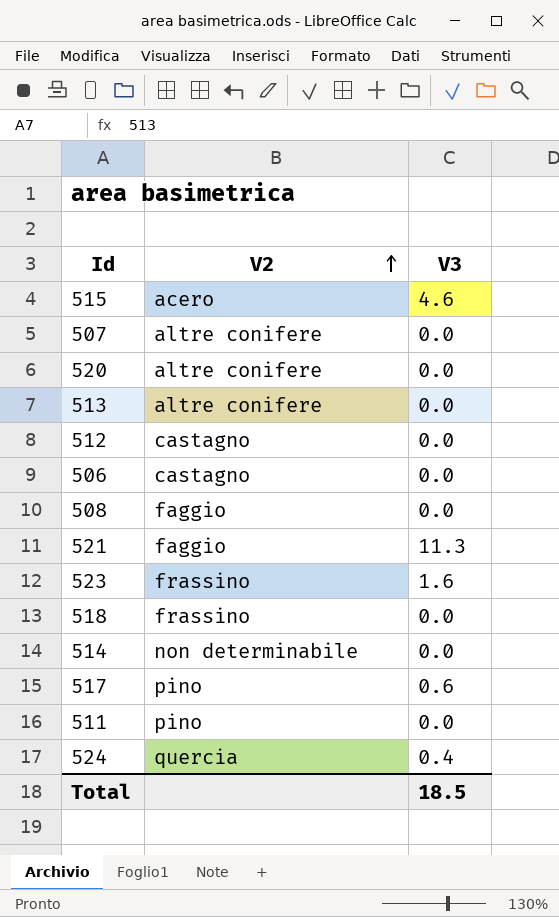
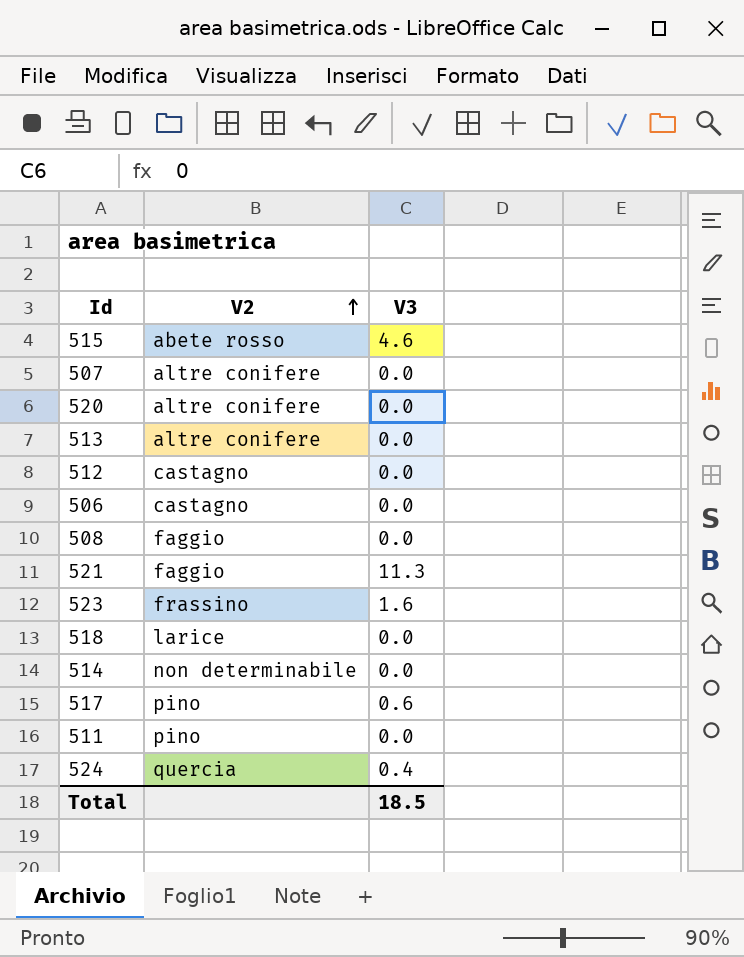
515 | V2: acero -> abete rosso
518 | V2: frassino -> larice

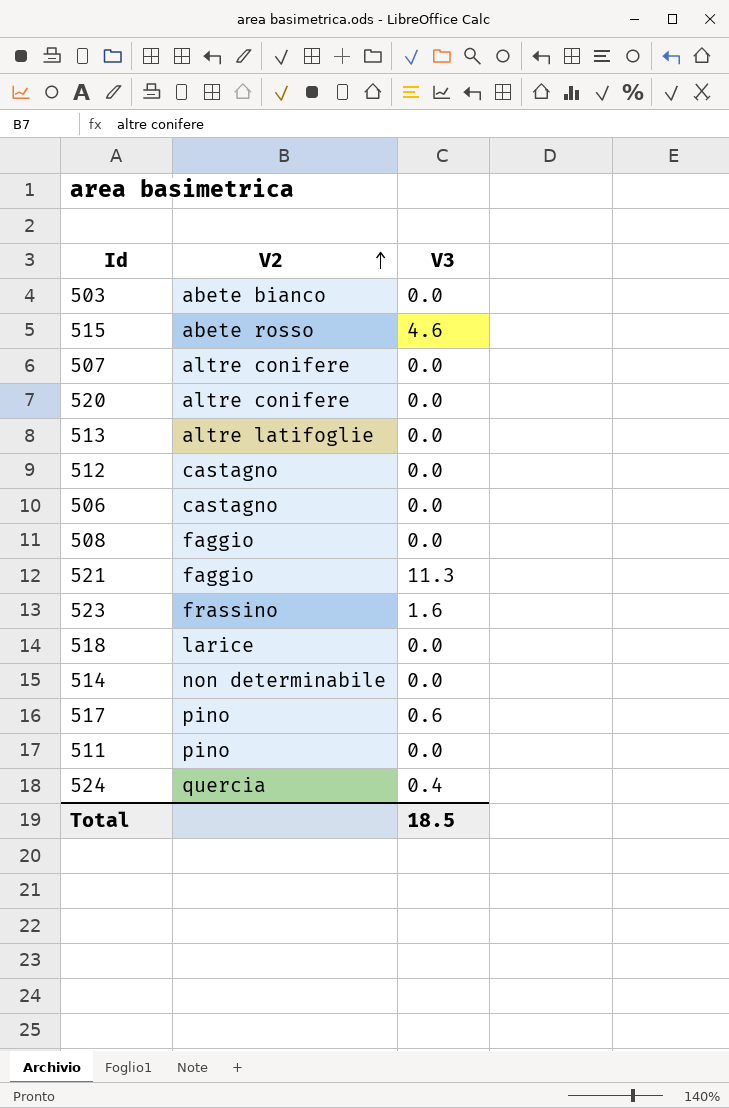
row 503: none -> abete bianco | 0.0
513 | V2: altre conifere -> altre latifoglie

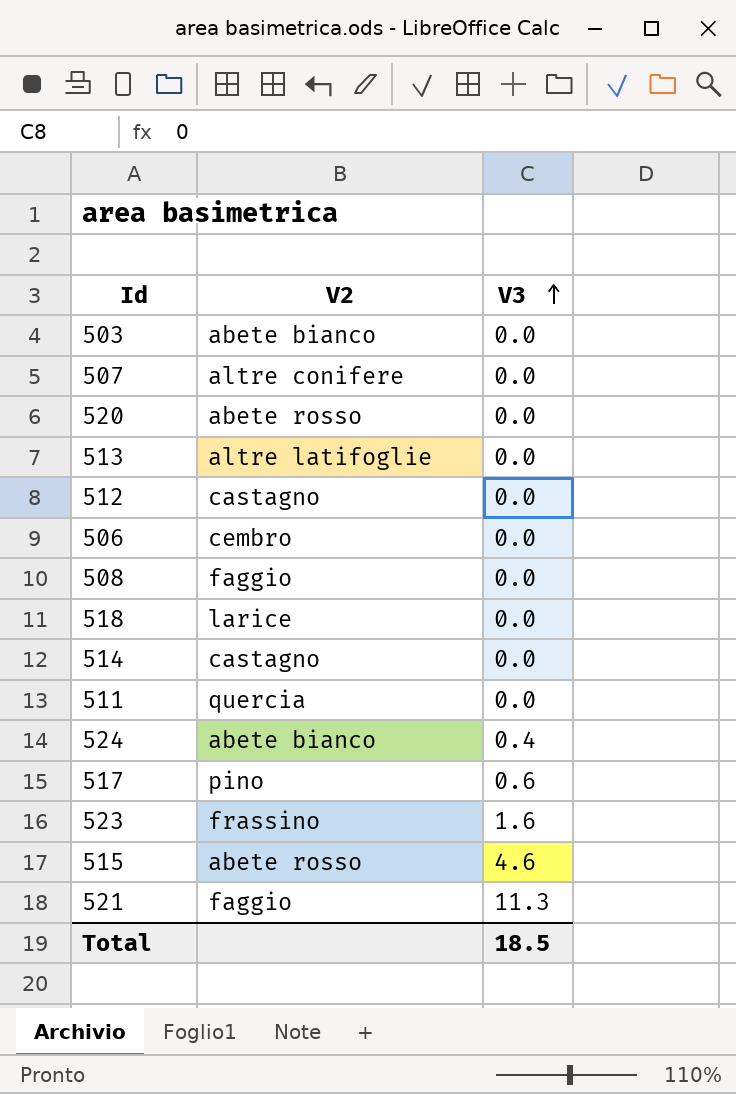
row order: V2 ascending -> V3 ascending
520 | V2: altre conifere -> abete rosso
506 | V2: castagno -> cembro
514 | V2: non determinabile -> castagno
511 | V2: pino -> quercia
524 | V2: quercia -> abete bianco

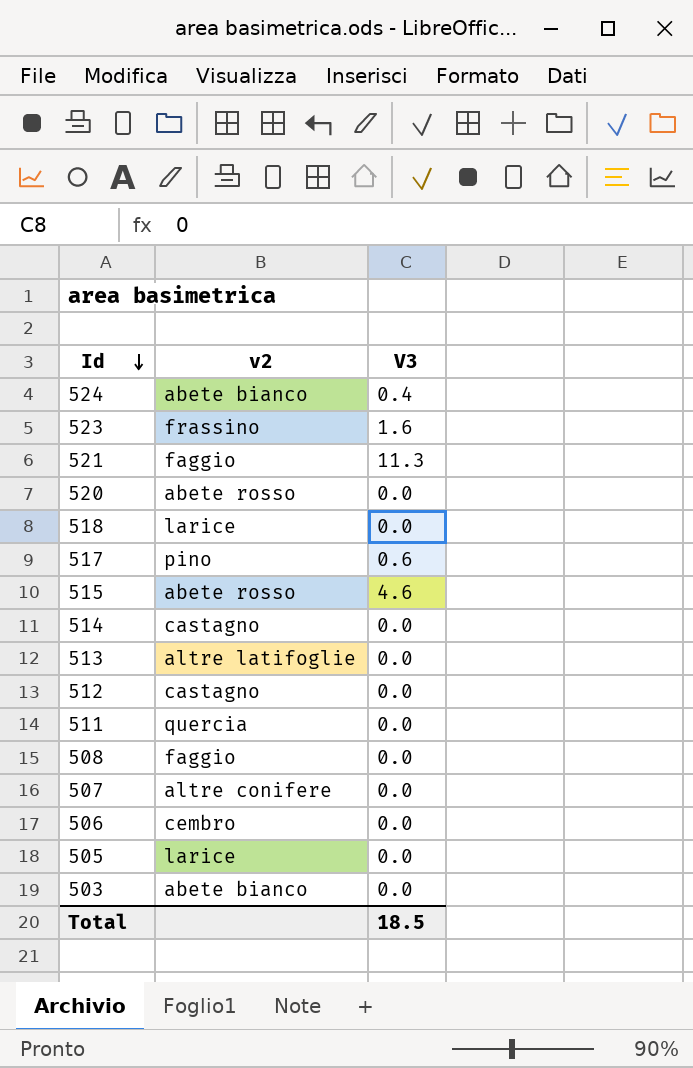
row order: V3 ascending -> Id descending
column name: V2 -> v2
row 505: none -> larice | 0.0

